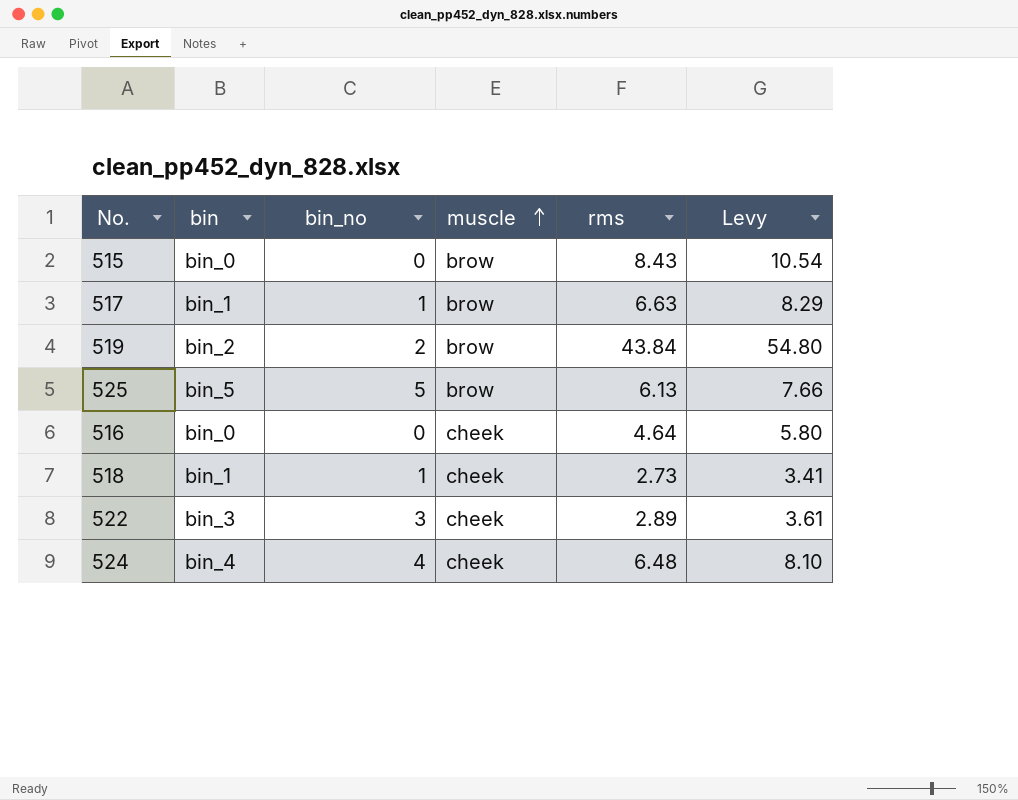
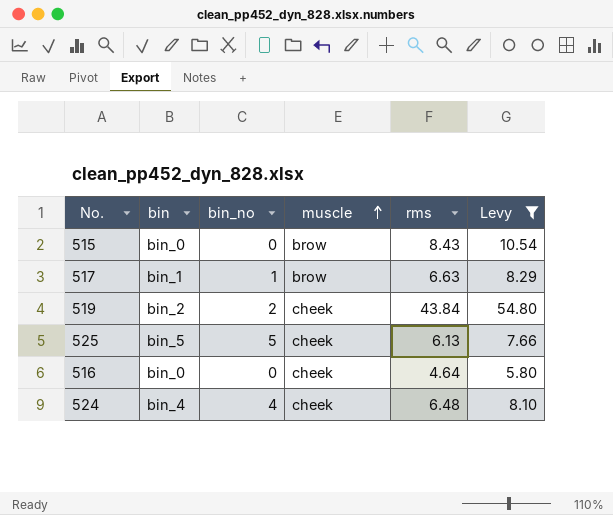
filter: none -> Levy >= 5.80
519 | muscle: brow -> cheek
525 | muscle: brow -> cheek

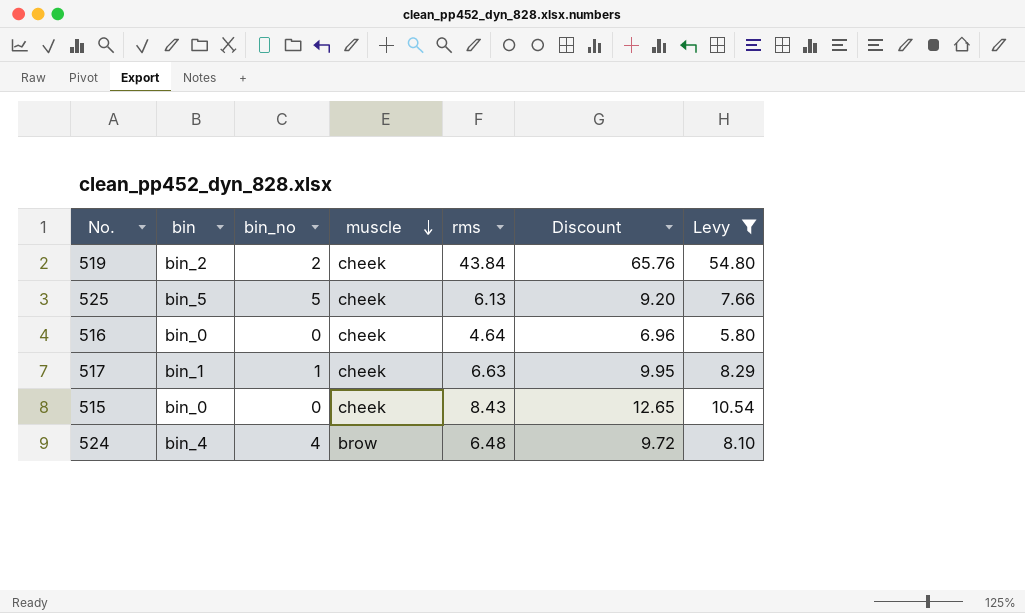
row order: muscle ascending -> muscle descending
column Discount | formula: none -> [rms] * 1.5
517 | muscle: brow -> cheek
515 | muscle: brow -> cheek
524 | muscle: cheek -> brow

